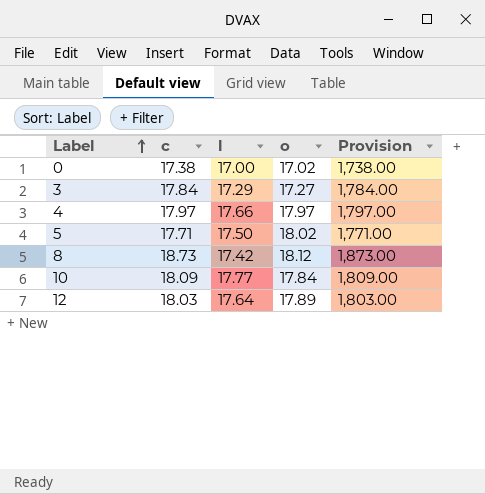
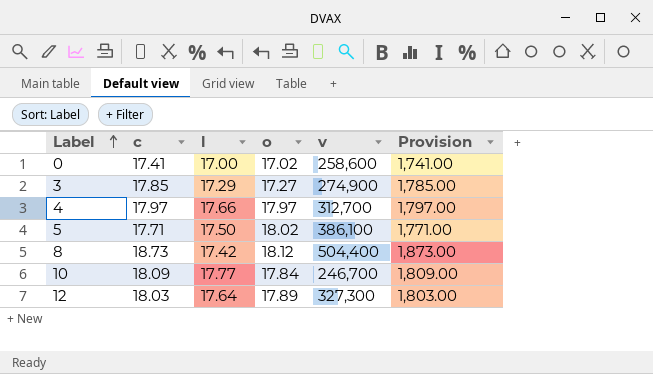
column v | position: none -> 5
0 | c: 17.38 -> 17.41
0 | Provision: 1,738.00 -> 1,741.00
3 | c: 17.84 -> 17.85
3 | Provision: 1,784.00 -> 1,785.00

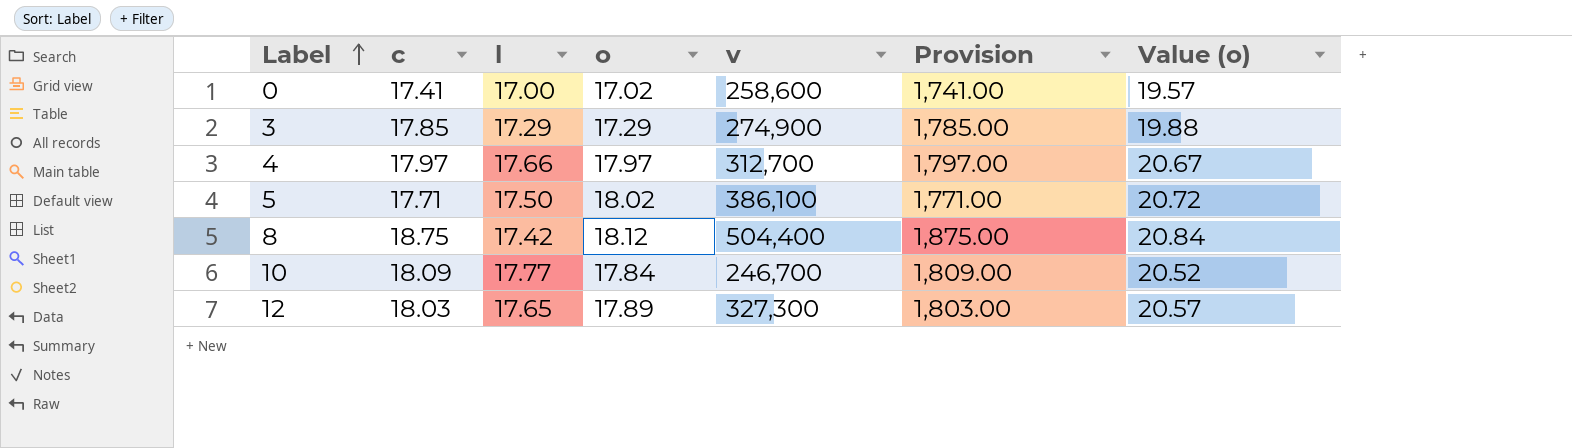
column Value (o) | formula: none -> [o] * 1.15
3 | o: 17.27 -> 17.29
8 | c: 18.73 -> 18.75
8 | Provision: 1,873.00 -> 1,875.00
12 | l: 17.64 -> 17.65

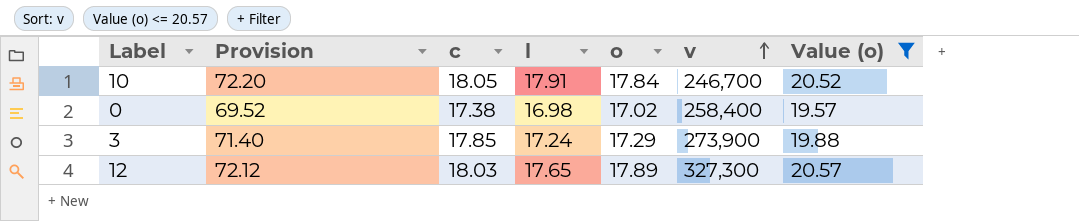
filter: none -> Value (o) <= 20.57
row order: Label ascending -> v ascending
column Provision | formula: [c] * 100 -> [c] * 4
column Provision | position: 6 -> 2
10 | c: 18.09 -> 18.05
10 | l: 17.77 -> 17.91
0 | c: 17.41 -> 17.38
0 | l: 17.00 -> 16.98
0 | v: 258,600 -> 258,400
3 | l: 17.29 -> 17.24
3 | v: 274,900 -> 273,900

